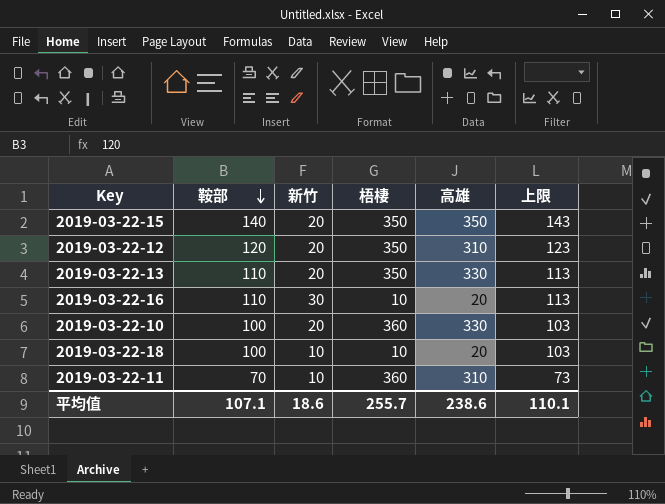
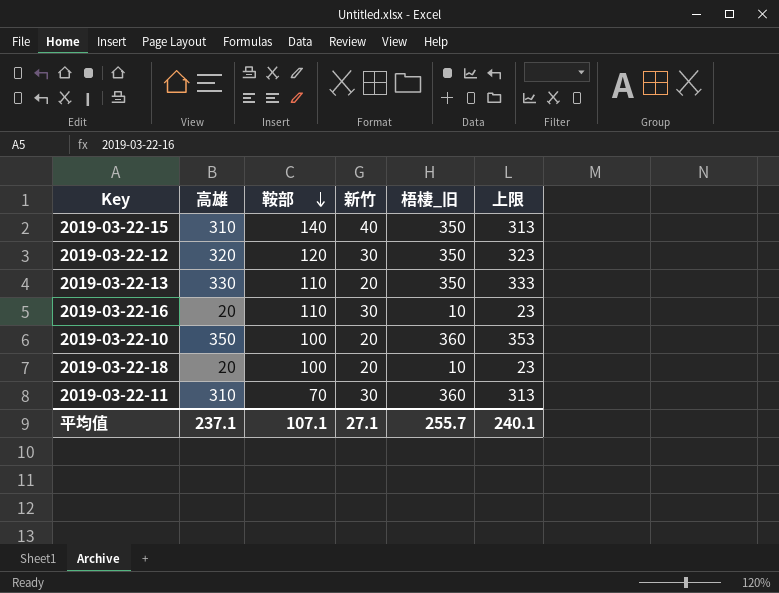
column 高雄 | position: 5 -> 2
column name: 梧棲 -> 梧棲_旧
column 上限 | formula: [鞍部] + 3 -> [高雄] + 3
2019-03-22-15 | 高雄: 350 -> 310
2019-03-22-15 | 新竹: 20 -> 40
2019-03-22-12 | 高雄: 310 -> 320
2019-03-22-12 | 新竹: 20 -> 30
2019-03-22-10 | 高雄: 330 -> 350
2019-03-22-18 | 新竹: 10 -> 20
2019-03-22-11 | 新竹: 10 -> 30
平均值 | 高雄: 238.6 -> 237.1
平均值 | 新竹: 18.6 -> 27.1
平均值 | 上限: 110.1 -> 240.1

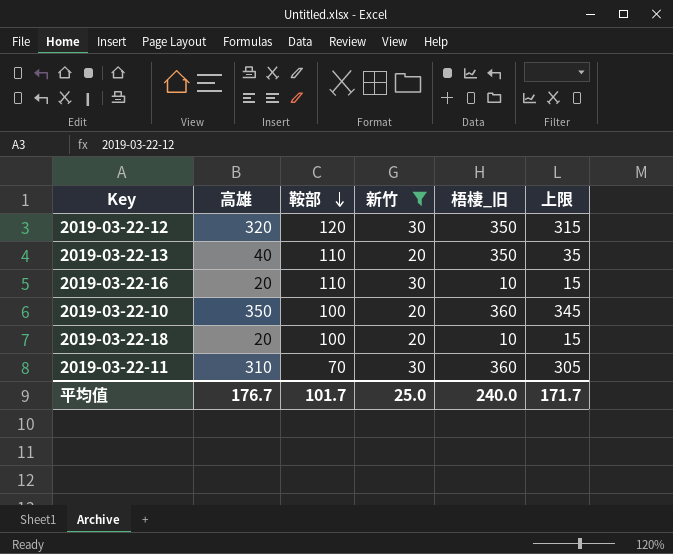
filter: none -> 新竹 != 40
column 上限 | formula: [高雄] + 3 -> [高雄] - 5
2019-03-22-13 | 高雄: 330 -> 40
平均值 | 高雄: 237.1 -> 176.7
平均值 | 鞍部: 107.1 -> 101.7
平均值 | 新竹: 27.1 -> 25.0
平均值 | 梧棲_旧: 255.7 -> 240.0
平均值 | 上限: 240.1 -> 171.7

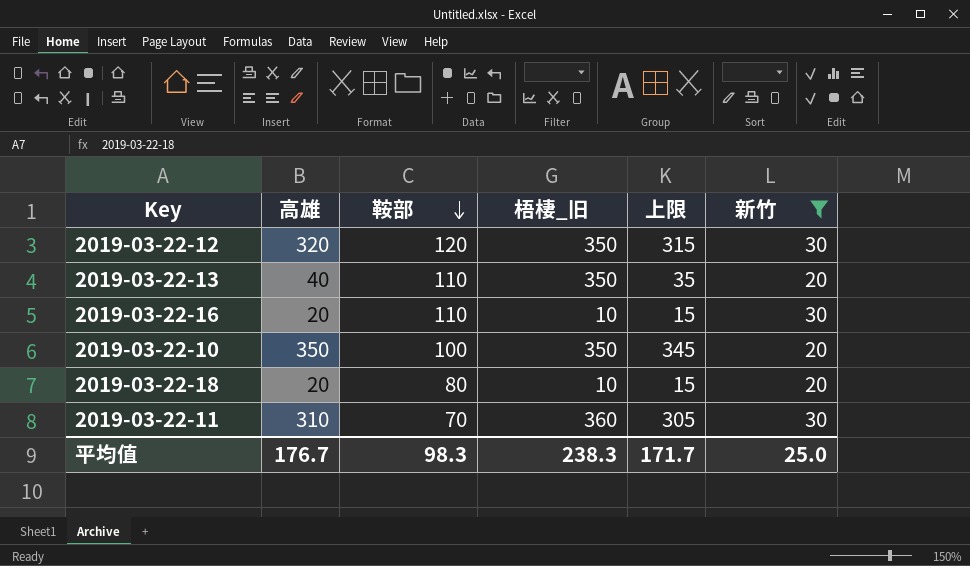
column 新竹 | position: 4 -> 6
2019-03-22-10 | 梧棲_旧: 360 -> 350
2019-03-22-18 | 鞍部: 100 -> 80
平均值 | 鞍部: 101.7 -> 98.3
平均值 | 梧棲_旧: 240.0 -> 238.3

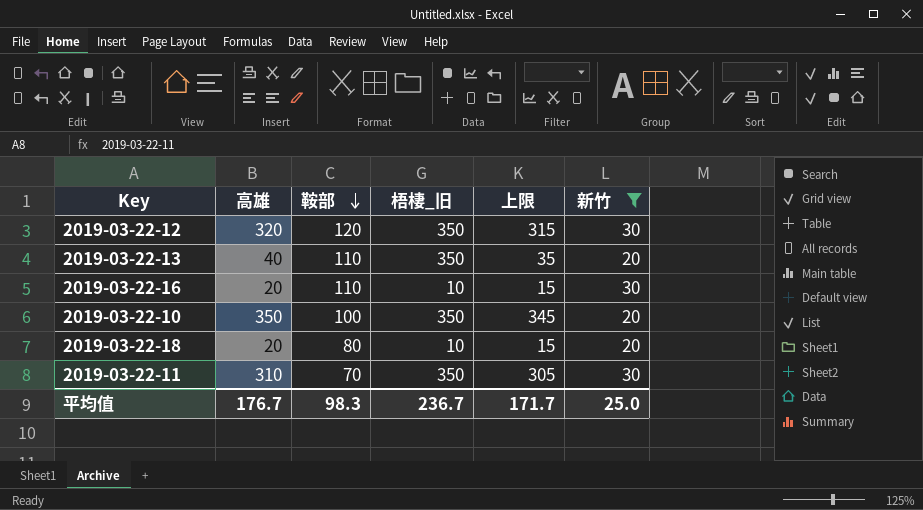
2019-03-22-11 | 梧棲_旧: 360 -> 350
平均值 | 梧棲_旧: 238.3 -> 236.7

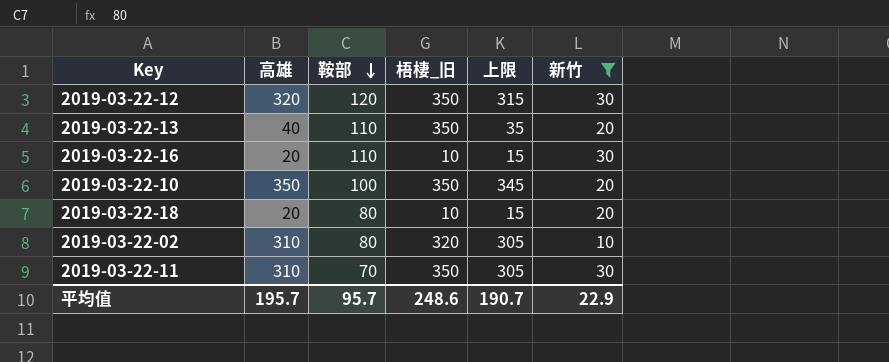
row 2019-03-22-02: none -> 310 | 80 | 320 | 305 | 10
平均值 | 高雄: 176.7 -> 195.7
平均值 | 鞍部: 98.3 -> 95.7
平均值 | 梧棲_旧: 236.7 -> 248.6
平均值 | 上限: 171.7 -> 190.7
平均值 | 新竹: 25.0 -> 22.9

